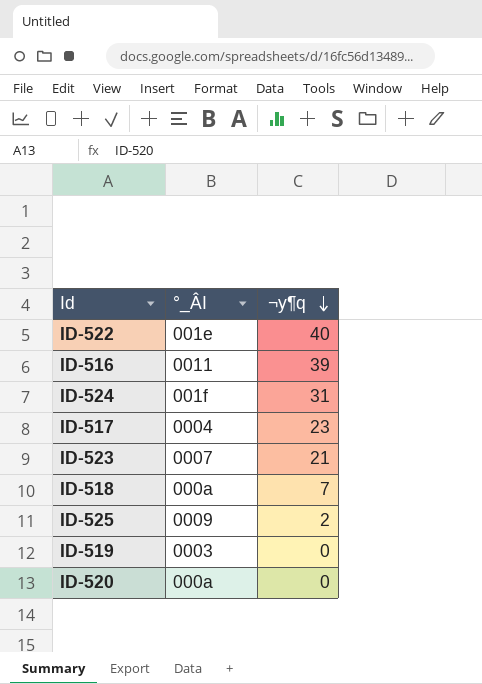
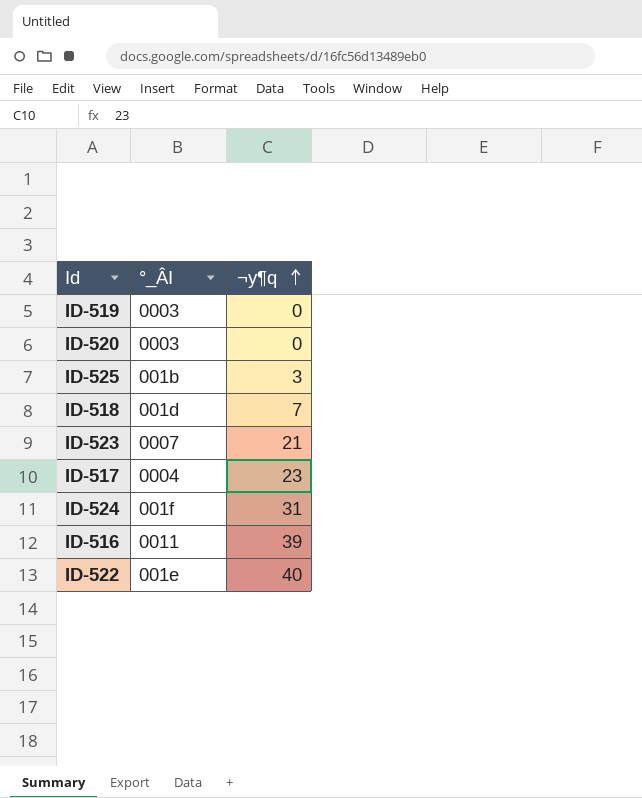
row order: ¬y¶q descending -> ¬y¶q ascending
ID-520 | °_ÂI: 000a -> 0003
ID-525 | °_ÂI: 0009 -> 001b
ID-525 | ¬y¶q: 2 -> 3
ID-518 | °_ÂI: 000a -> 001d

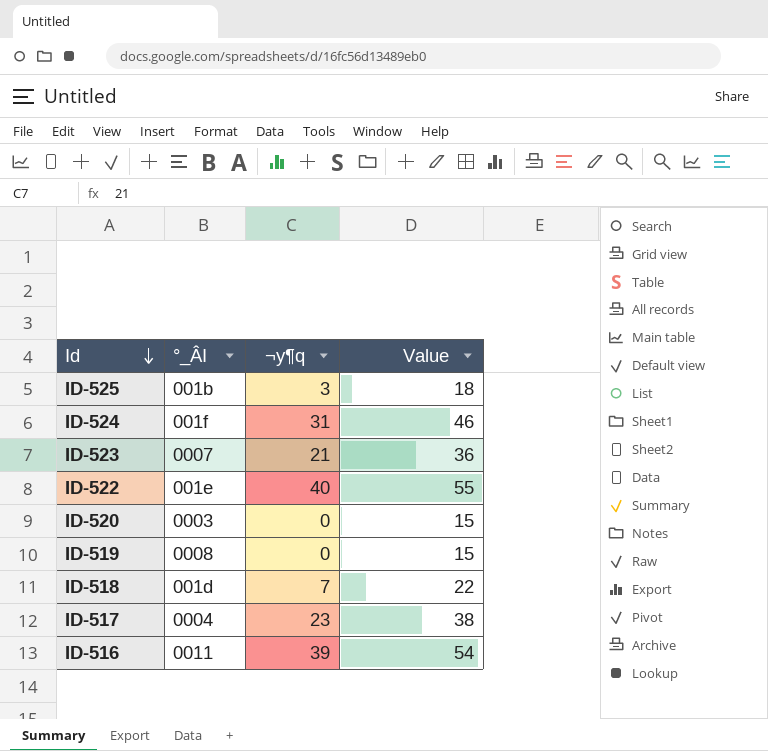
row order: ¬y¶q ascending -> Id descending
column Value | formula: none -> [¬y¶q] + 15
ID-519 | °_ÂI: 0003 -> 0008

